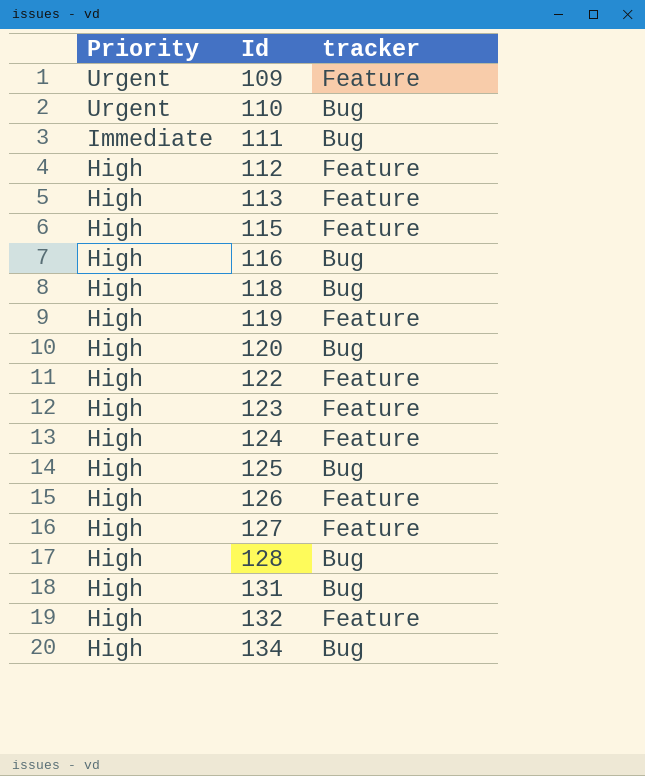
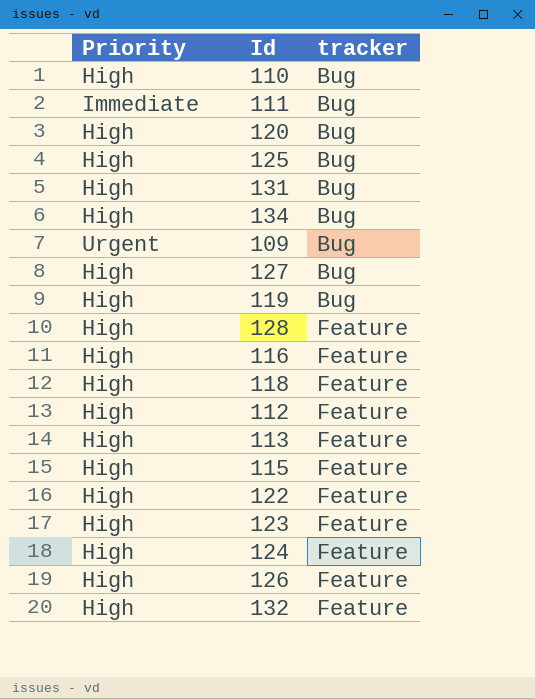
row order: Priority descending -> tracker ascending
110 | Priority: Urgent -> High
109 | tracker: Feature -> Bug
127 | tracker: Feature -> Bug
119 | tracker: Feature -> Bug
128 | tracker: Bug -> Feature
116 | tracker: Bug -> Feature
118 | tracker: Bug -> Feature

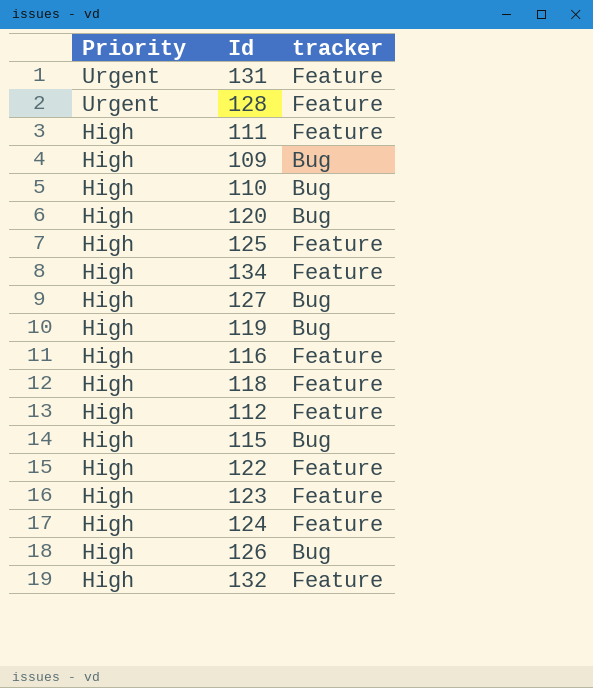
row order: tracker ascending -> Priority descending
row 113: High | Feature -> none
131 | Priority: High -> Urgent
131 | tracker: Bug -> Feature
128 | Priority: High -> Urgent
111 | Priority: Immediate -> High
111 | tracker: Bug -> Feature
109 | Priority: Urgent -> High
125 | tracker: Bug -> Feature
134 | tracker: Bug -> Feature
115 | tracker: Feature -> Bug
126 | tracker: Feature -> Bug

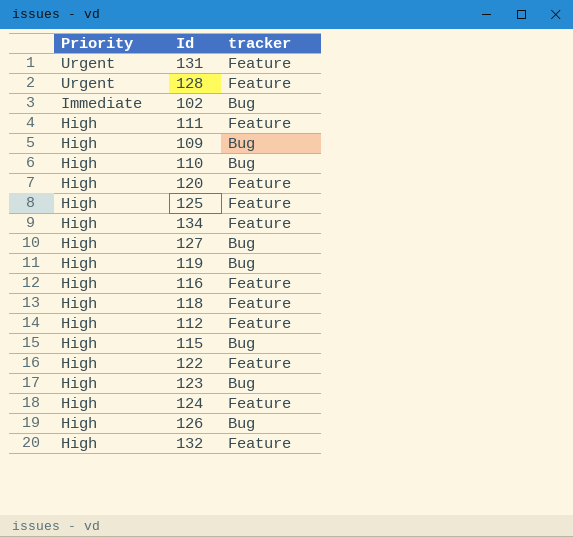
row 102: none -> Immediate | Bug
120 | tracker: Bug -> Feature
123 | tracker: Feature -> Bug

